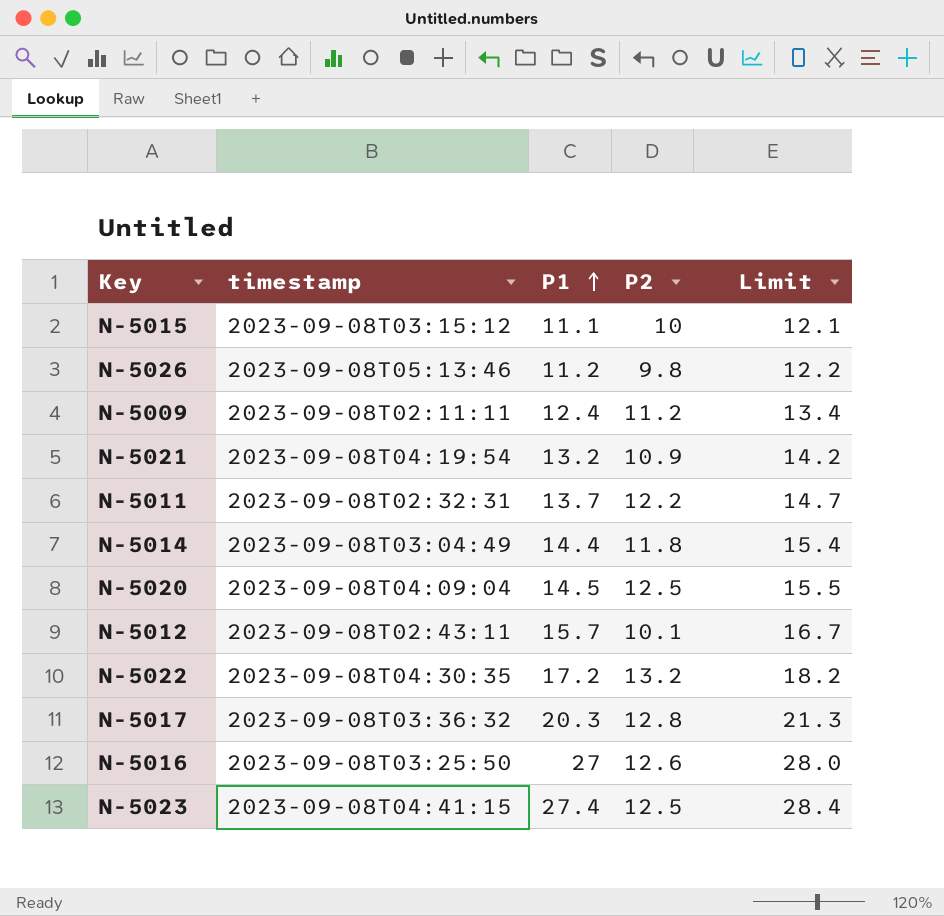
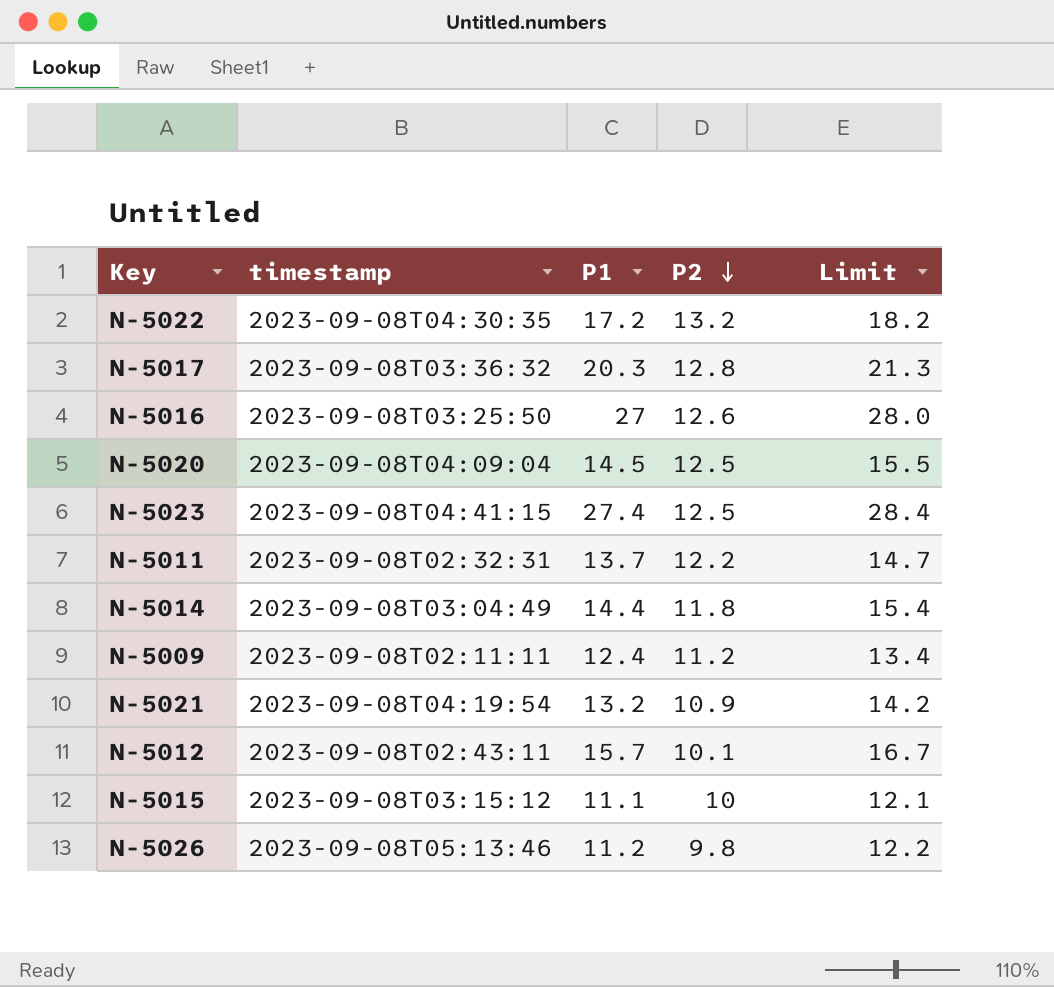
row order: P1 ascending -> P2 descending

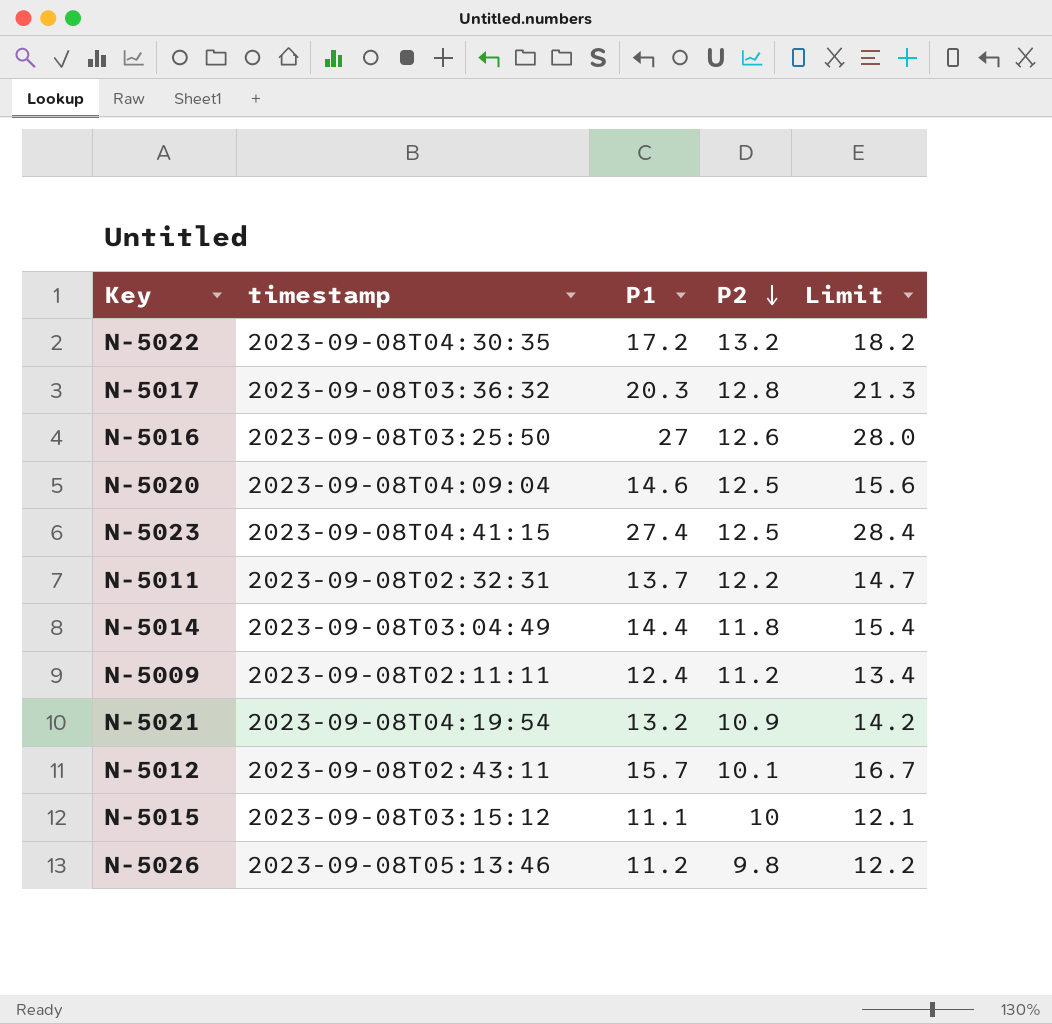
N-5020 | P1: 14.5 -> 14.6
N-5020 | Limit: 15.5 -> 15.6

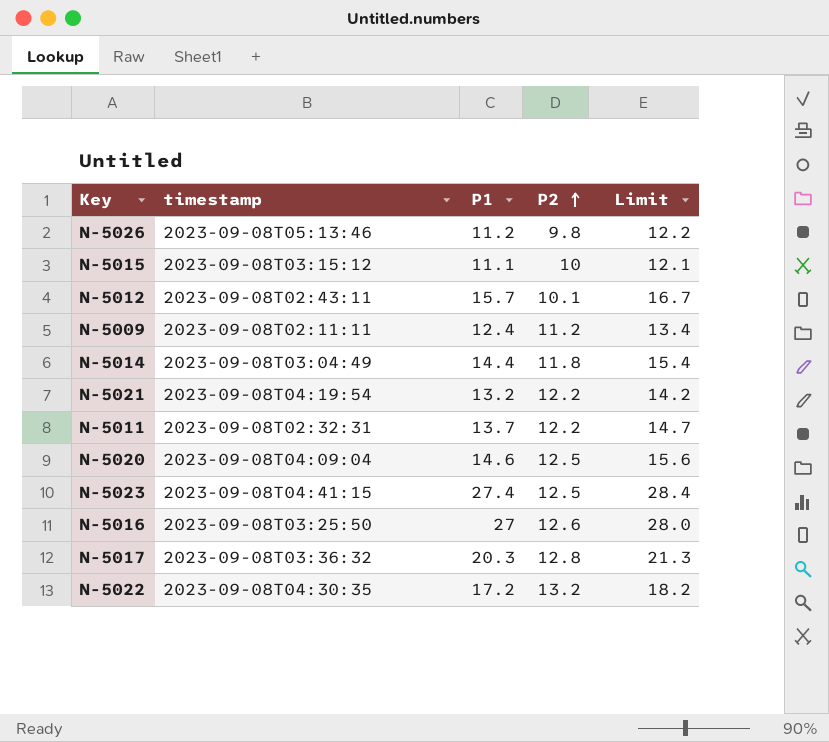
row order: P2 descending -> P2 ascending
N-5021 | P2: 10.9 -> 12.2

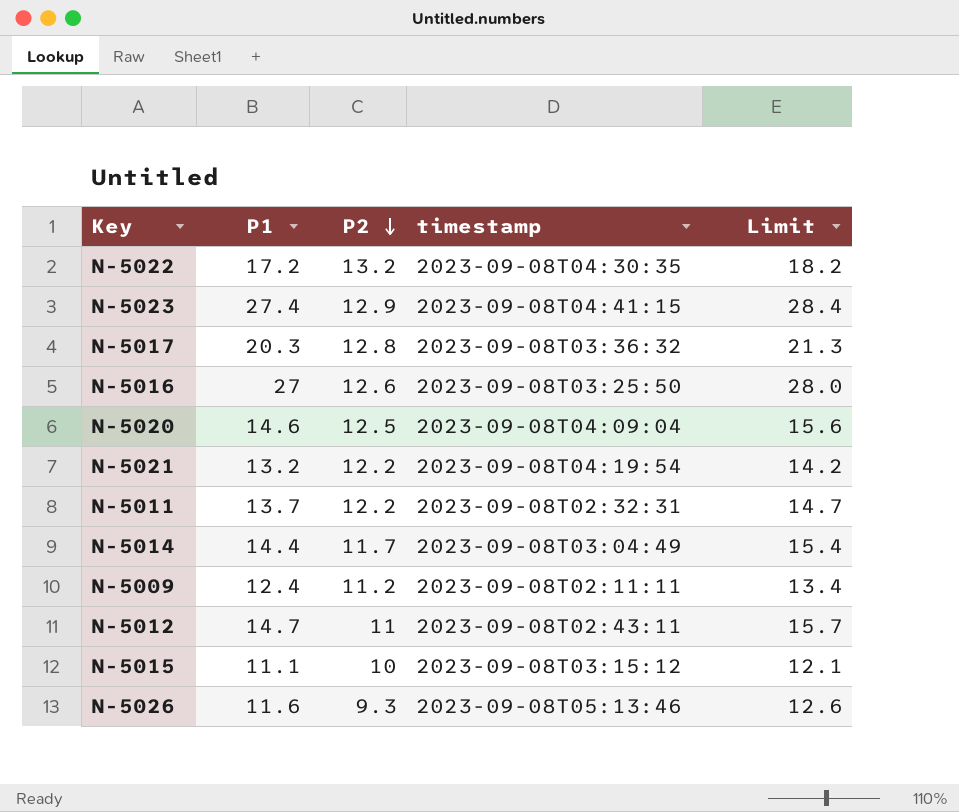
row order: P2 ascending -> P2 descending
column timestamp | position: 2 -> 4
N-5023 | P2: 12.5 -> 12.9
N-5014 | P2: 11.8 -> 11.7
N-5012 | P1: 15.7 -> 14.7
N-5012 | P2: 10.1 -> 11
N-5012 | Limit: 16.7 -> 15.7
N-5026 | P1: 11.2 -> 11.6
N-5026 | P2: 9.8 -> 9.3
N-5026 | Limit: 12.2 -> 12.6

